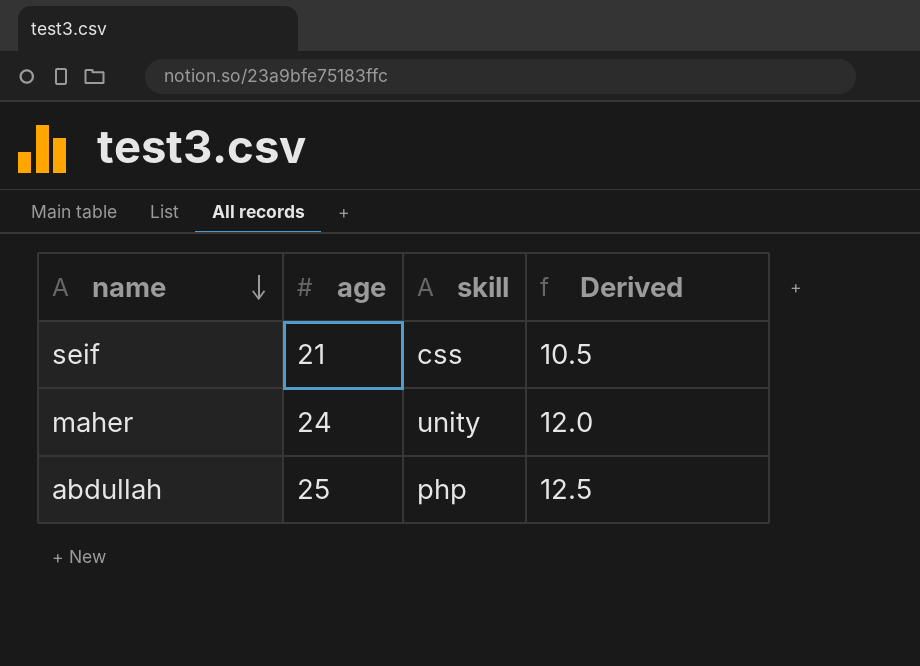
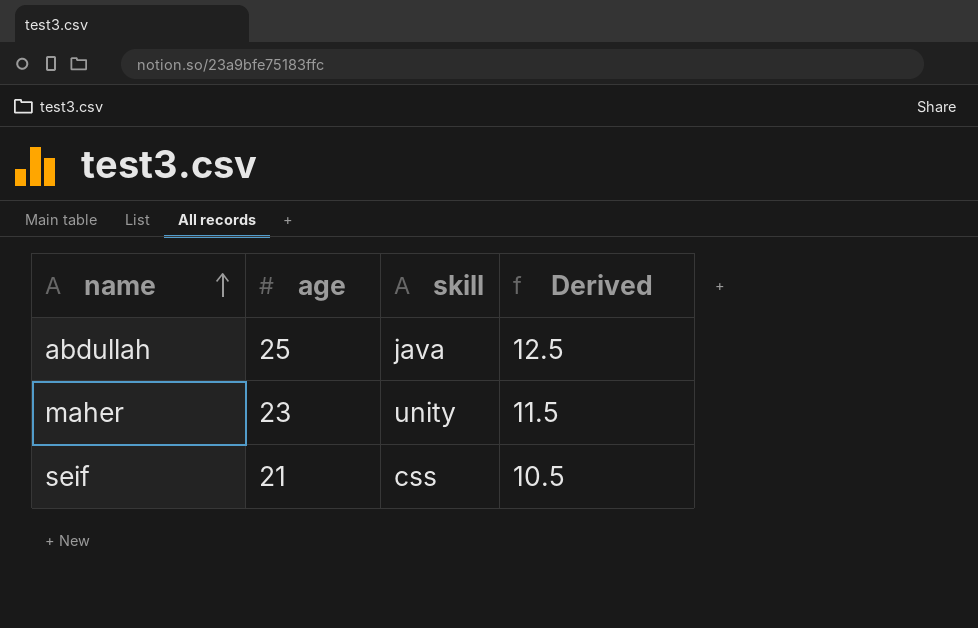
row order: name descending -> name ascending
abdullah | skill: php -> java
maher | age: 24 -> 23
maher | Derived: 12.0 -> 11.5

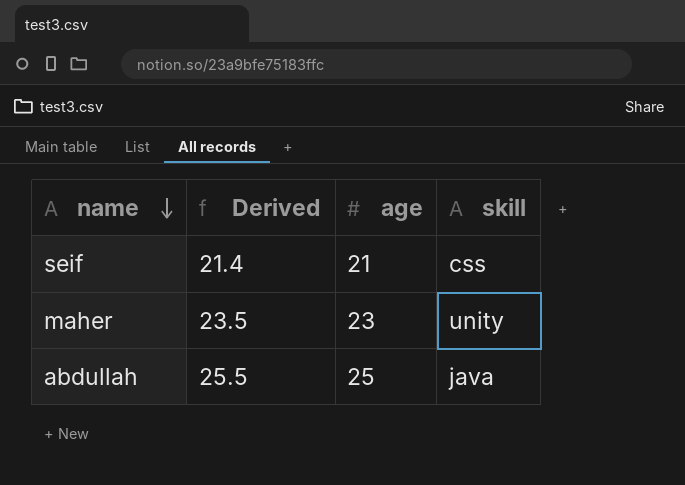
row order: name ascending -> name descending
column Derived | formula: [age] * 0.5 -> [age] * 1.02
column Derived | position: 4 -> 2

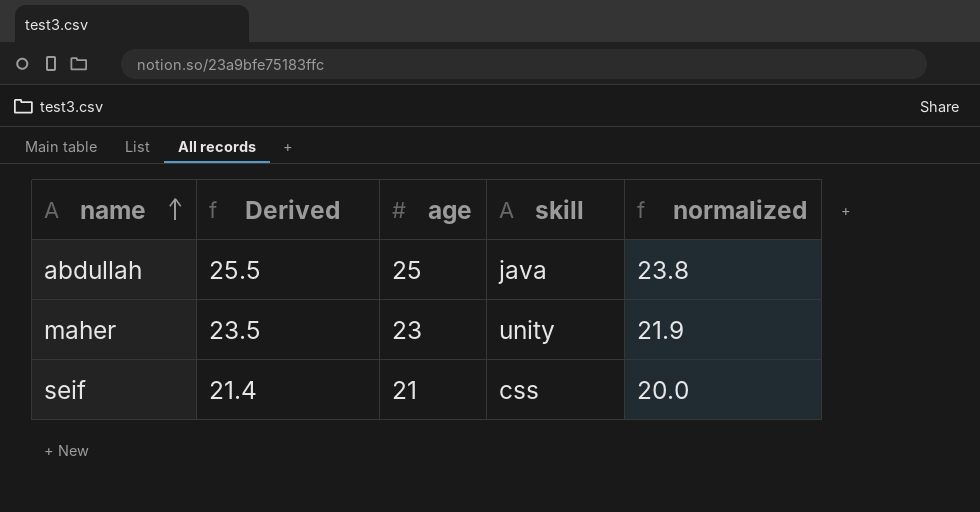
row order: name descending -> name ascending
column normalized | formula: none -> [age] * 0.95

